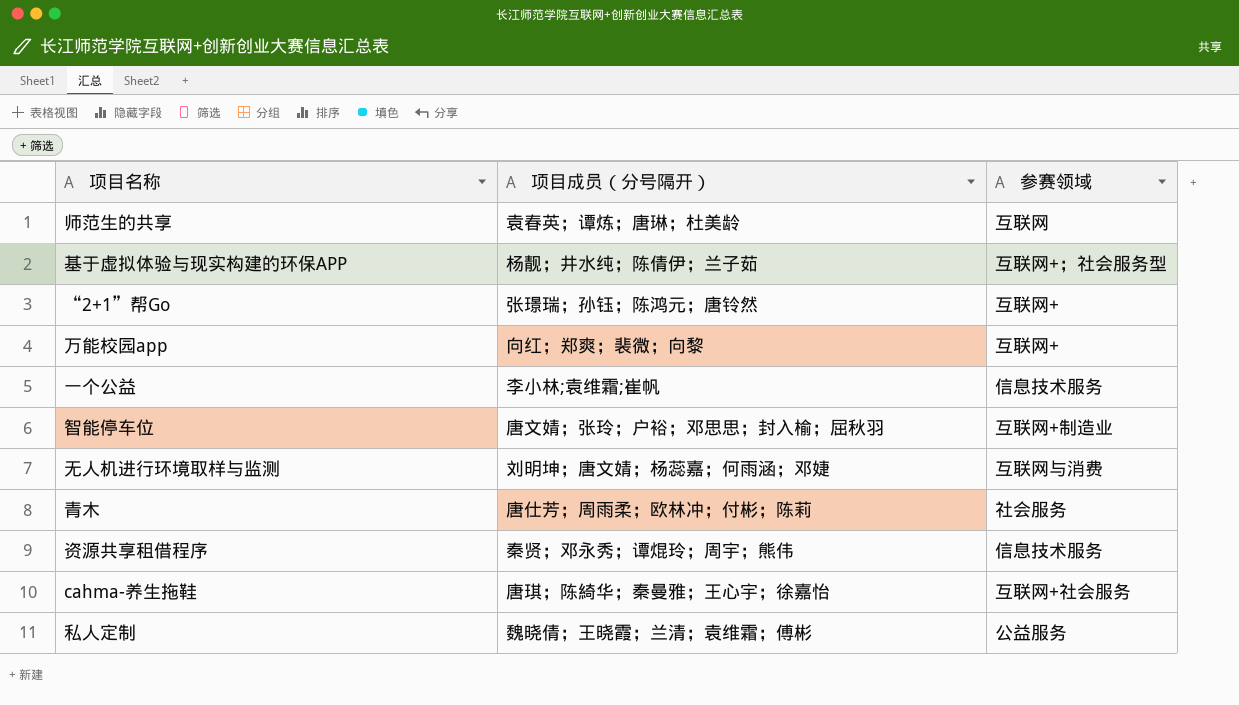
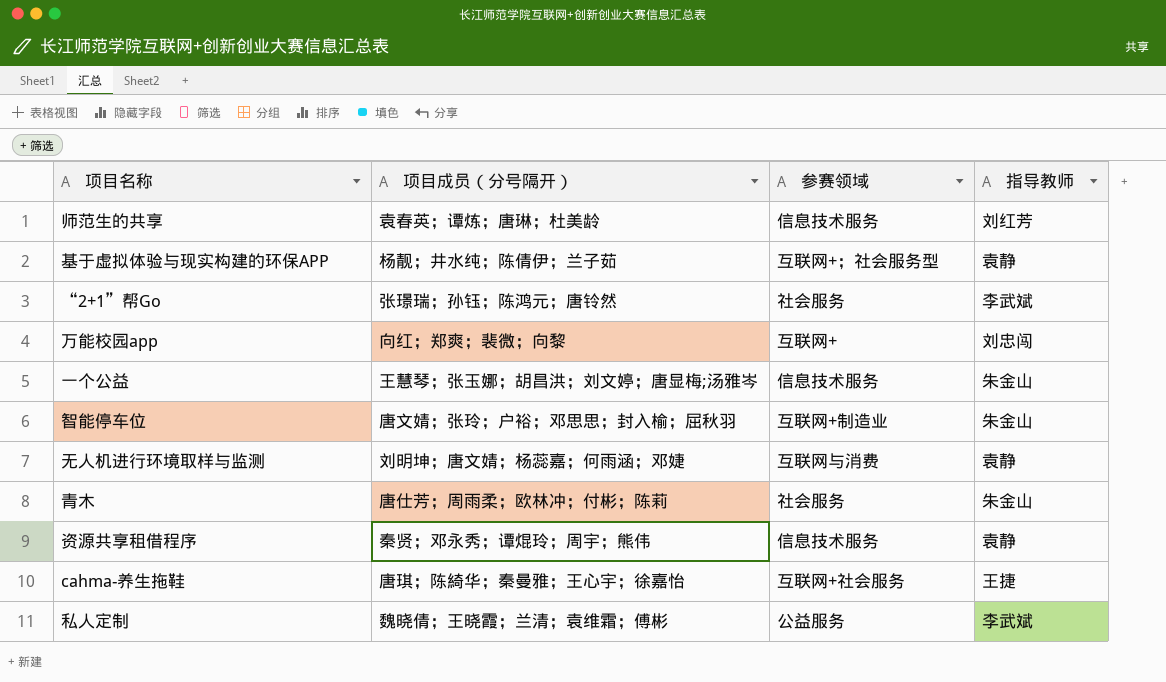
column 指导教师 | position: none -> 4
师范生的共享 | 参赛领域: 互联网 -> 信息技术服务
“2+1”帮Go | 参赛领域: 互联网+ -> 社会服务
一个公益 | 项目成员（分号隔开）: 李小林;袁维霜;崔帆 -> 王慧琴；张玉娜；胡昌洪；刘文婷；唐显梅;汤雅岑

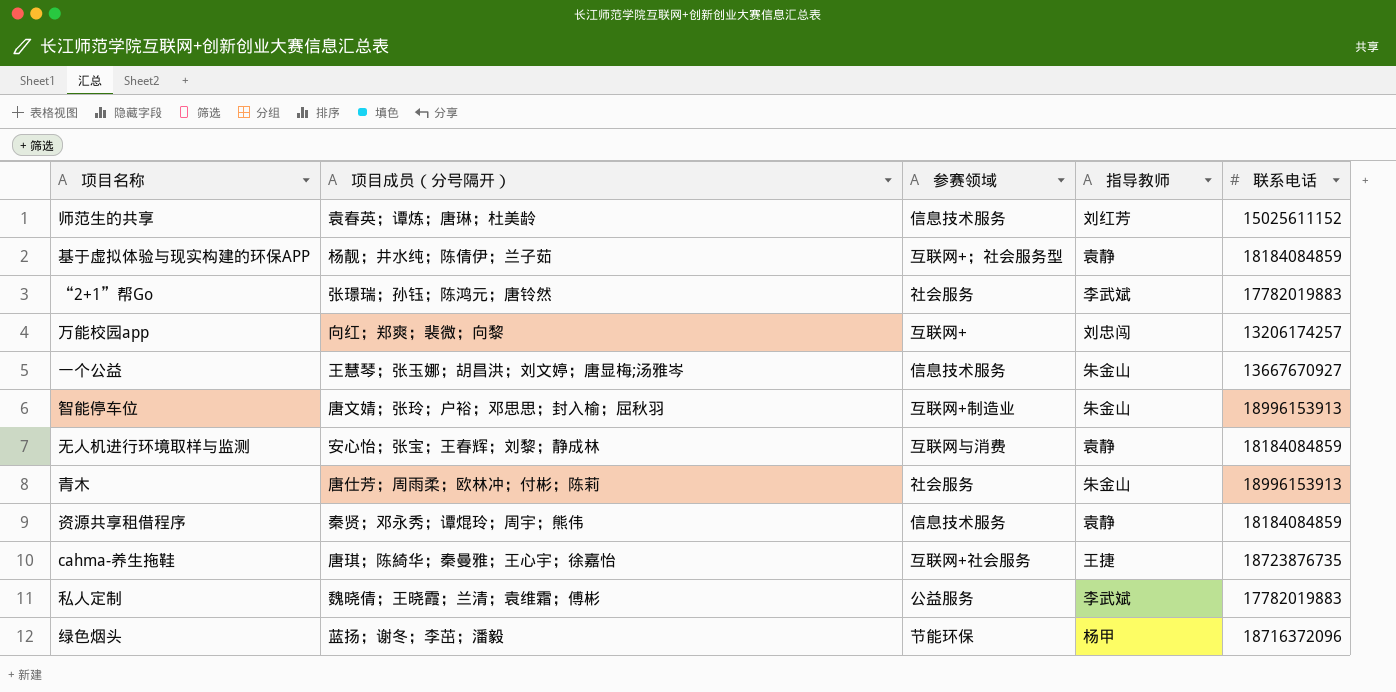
column 联系电话 | position: none -> 5
无人机进行环境取样与监测 | 项目成员（分号隔开）: 刘明坤；唐文婧；杨蕊嘉；何雨涵；邓婕 -> 安心怡；张宝；王春辉；刘黎；静成林
row 绿色烟头: none -> 蓝扬；谢冬；李茁；潘毅 | 节能环保 | 杨甲 | 18716372096

